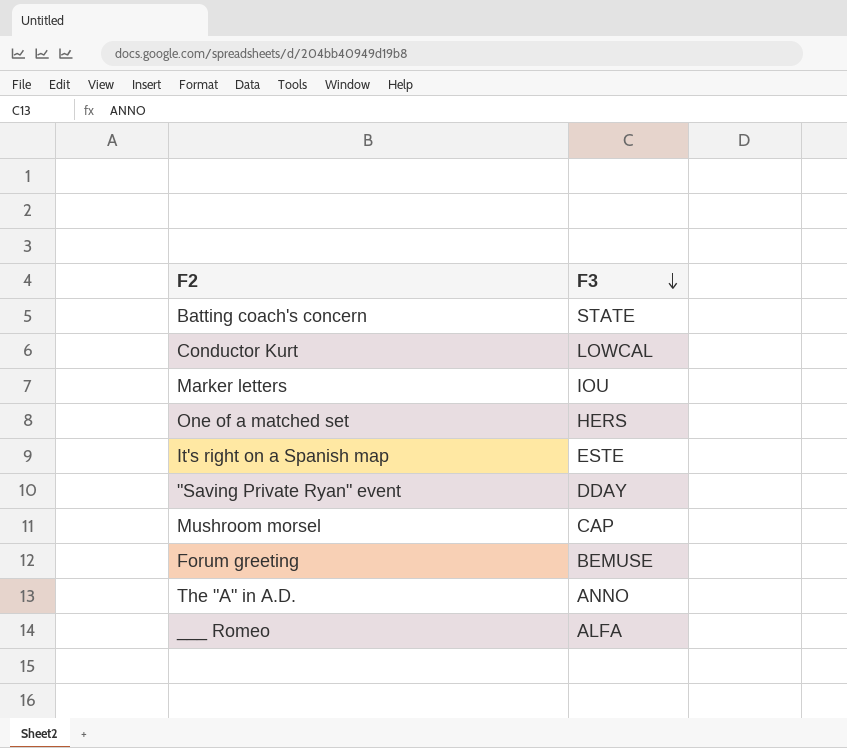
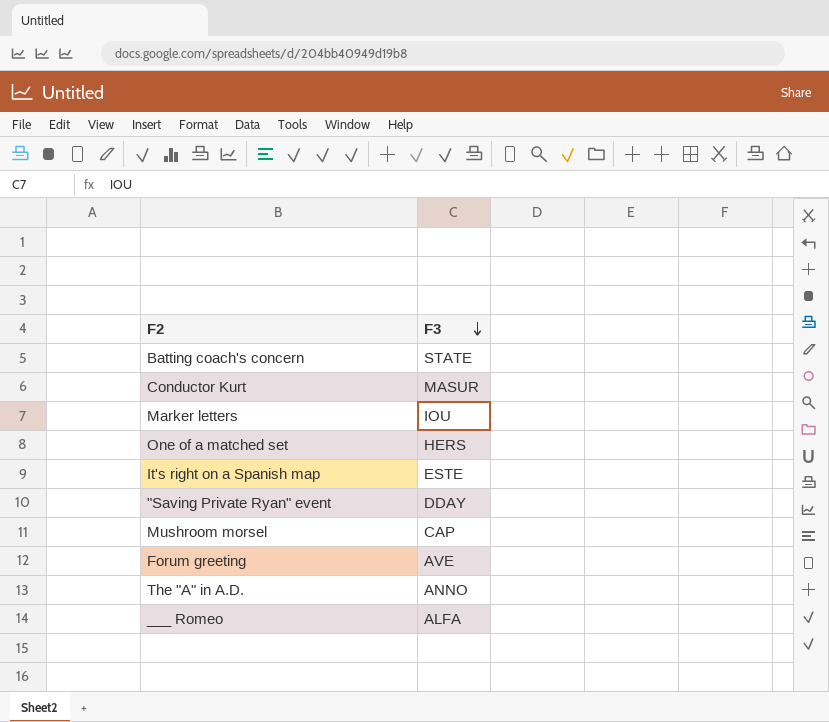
Conductor Kurt | F3: LOWCAL -> MASUR
Forum greeting | F3: BEMUSE -> AVE

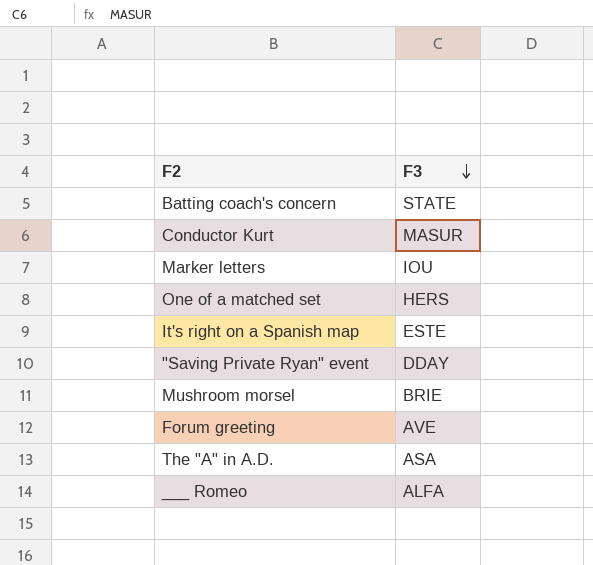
Mushroom morsel | F3: CAP -> BRIE
The "A" in A.D. | F3: ANNO -> ASA

